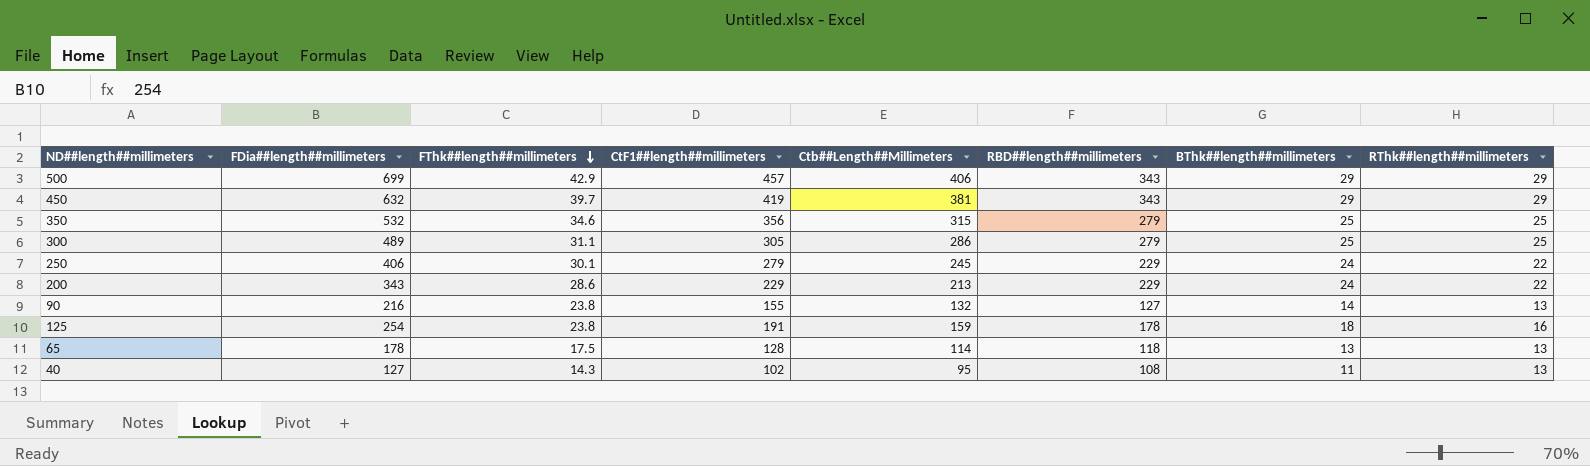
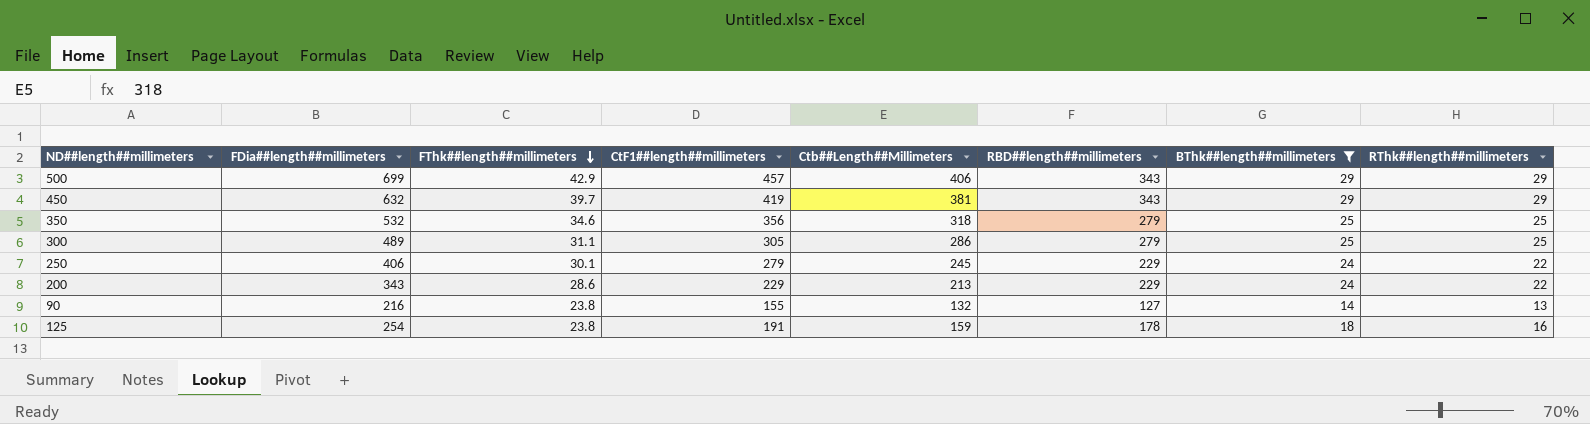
filter: none -> BThk##length##millimeters >= 14
350 | Ctb##Length##Millimeters: 315 -> 318

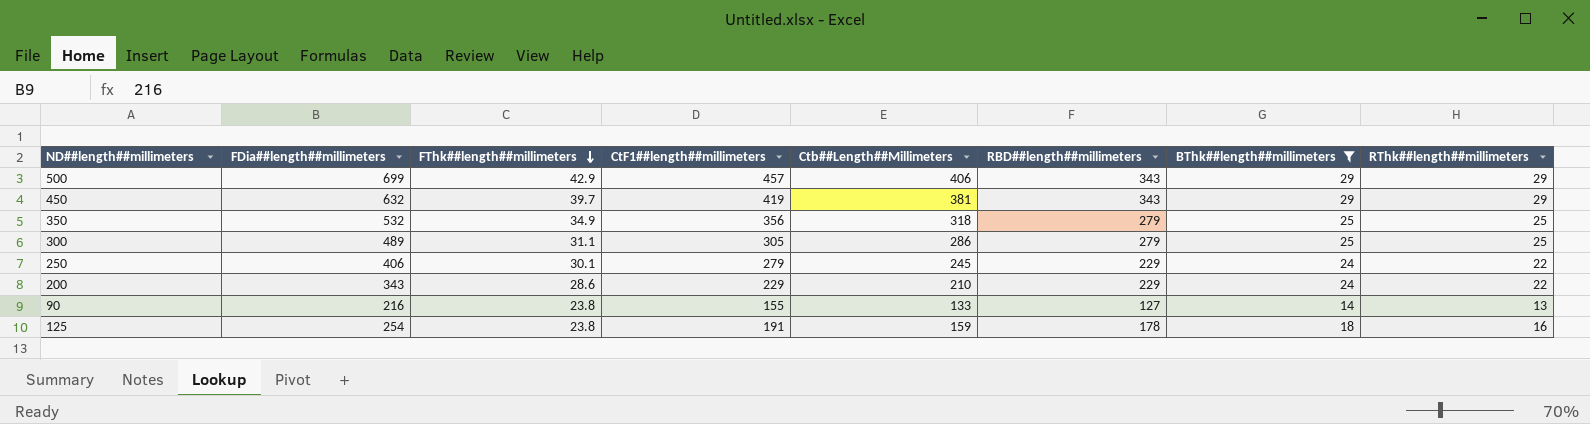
350 | FThk##length##millimeters: 34.6 -> 34.9
200 | Ctb##Length##Millimeters: 213 -> 210
90 | Ctb##Length##Millimeters: 132 -> 133

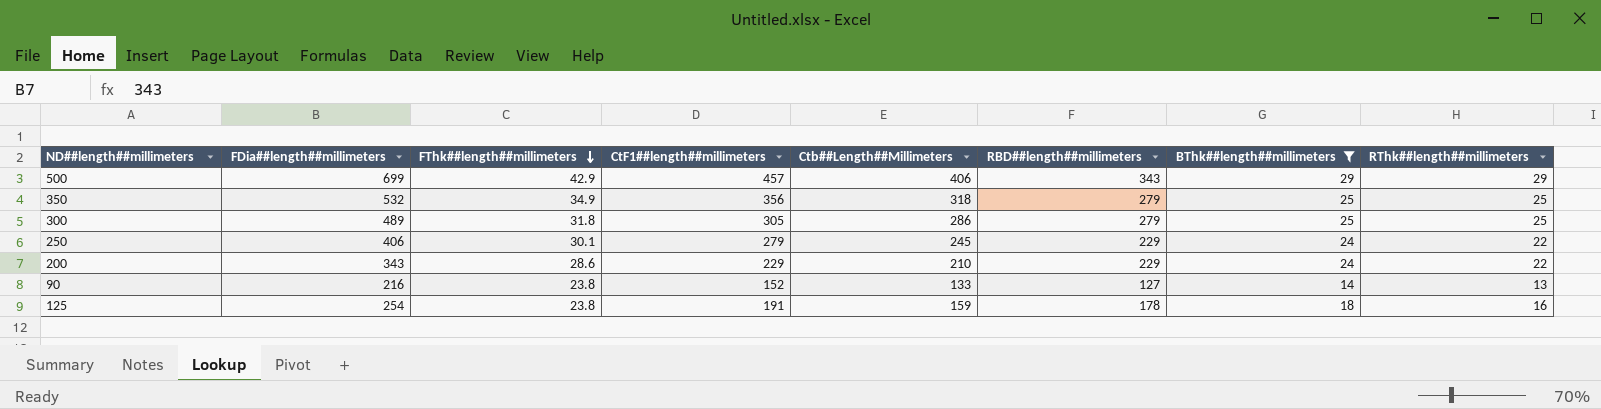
row 450: 632 | 39.7 | 419 | 381 | 343 | 29 | 29 -> none
300 | FThk##length##millimeters: 31.1 -> 31.8
90 | CtF1##length##millimeters: 155 -> 152

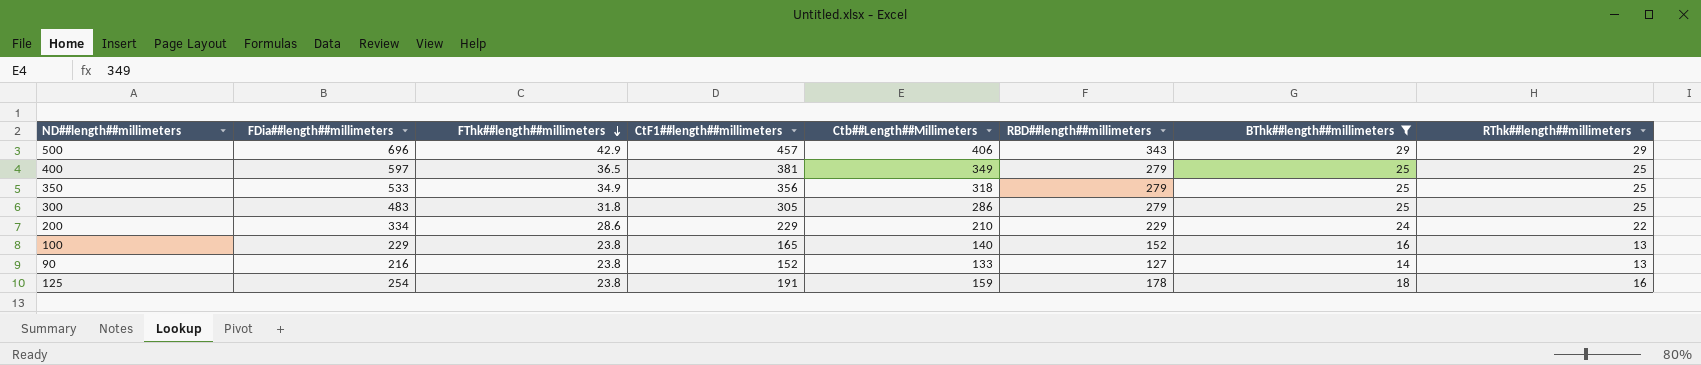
row 250: 406 | 30.1 | 279 | 245 | 229 | 24 | 22 -> none
500 | FDia##length##millimeters: 699 -> 696
row 400: none -> 597 | 36.5 | 381 | 349 | 279 | 25 | 25
350 | FDia##length##millimeters: 532 -> 533
300 | FDia##length##millimeters: 489 -> 483
200 | FDia##length##millimeters: 343 -> 334
row 100: none -> 229 | 23.8 | 165 | 140 | 152 | 16 | 13

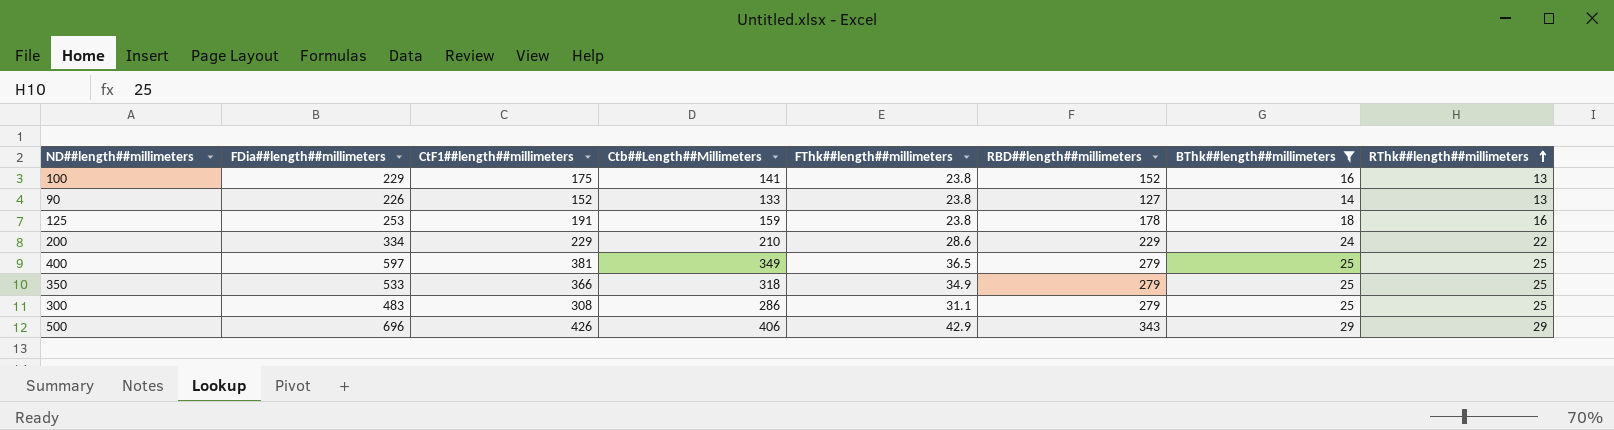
row order: FThk##length##millimeters descending -> RThk##length##millimeters ascending
column FThk##length##millimeters | position: 3 -> 5
100 | CtF1##length##millimeters: 165 -> 175
100 | Ctb##Length##Millimeters: 140 -> 141
90 | FDia##length##millimeters: 216 -> 226
125 | FDia##length##millimeters: 254 -> 253
350 | CtF1##length##millimeters: 356 -> 366
300 | CtF1##length##millimeters: 305 -> 308
300 | FThk##length##millimeters: 31.8 -> 31.1
500 | CtF1##length##millimeters: 457 -> 426

